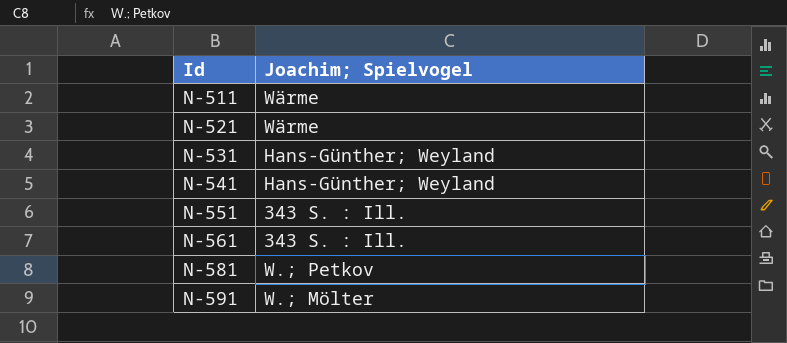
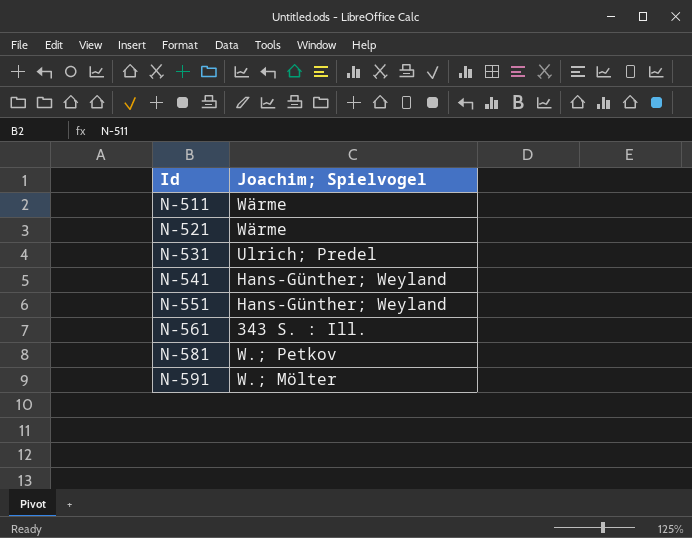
N-531 | Joachim; Spielvogel: Hans-Günther; Weyland -> Ulrich; Predel
N-551 | Joachim; Spielvogel: 343 S. : Ill. -> Hans-Günther; Weyland

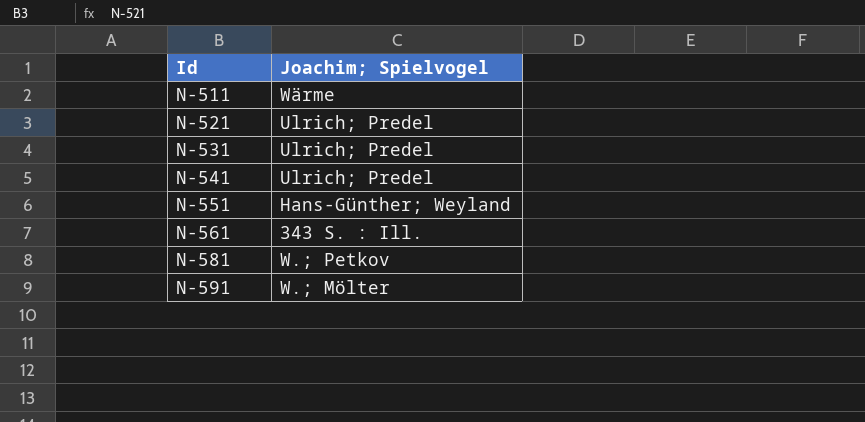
N-521 | Joachim; Spielvogel: Wärme -> Ulrich; Predel
N-541 | Joachim; Spielvogel: Hans-Günther; Weyland -> Ulrich; Predel

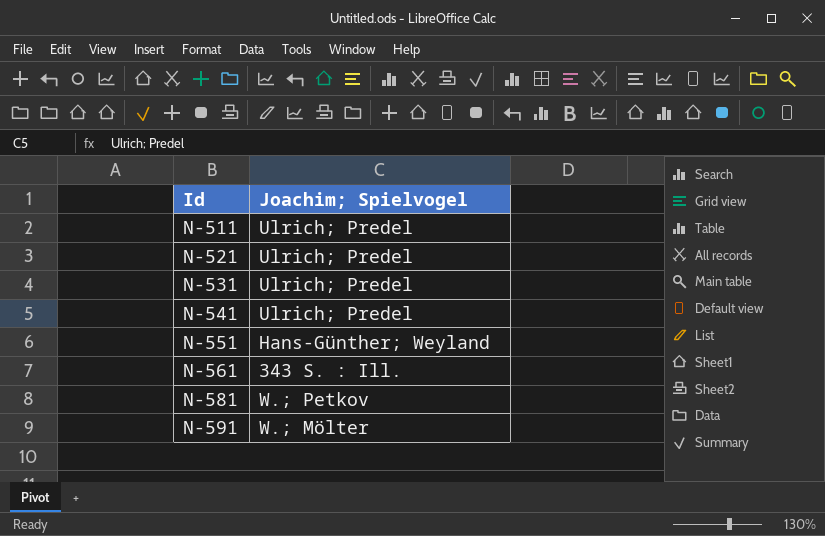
N-511 | Joachim; Spielvogel: Wärme -> Ulrich; Predel

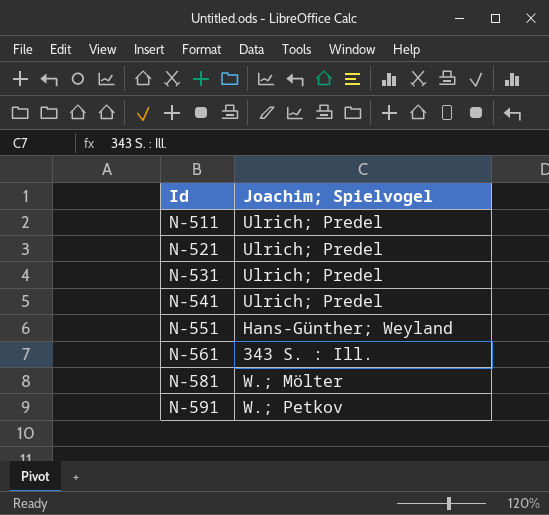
N-581 | Joachim; Spielvogel: W.; Petkov -> W.; Mölter
N-591 | Joachim; Spielvogel: W.; Mölter -> W.; Petkov

